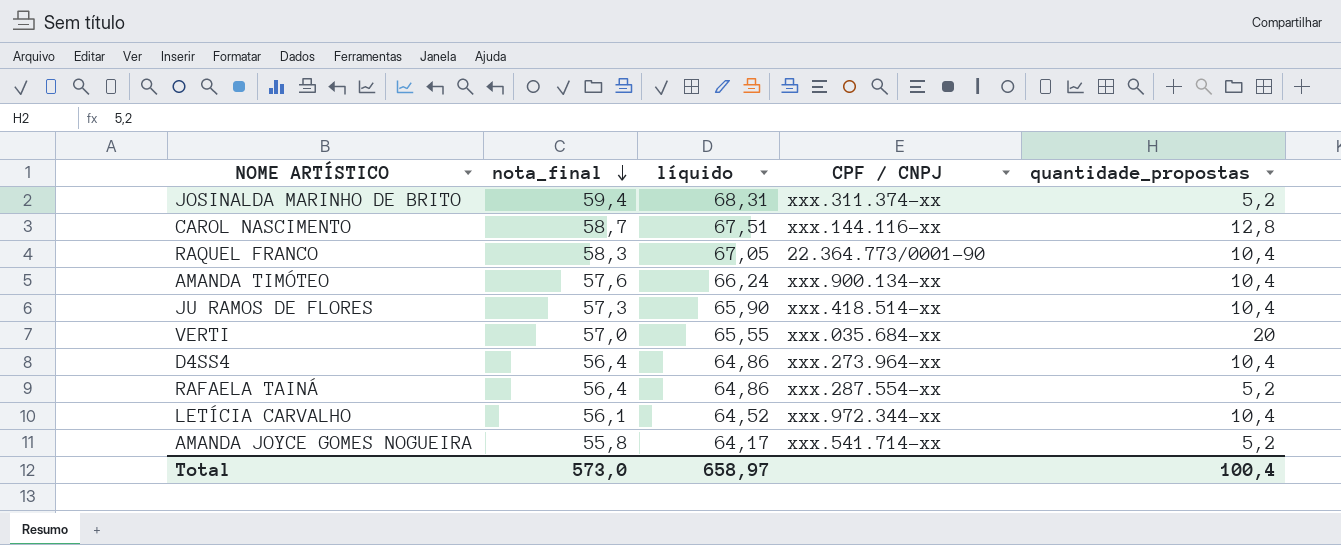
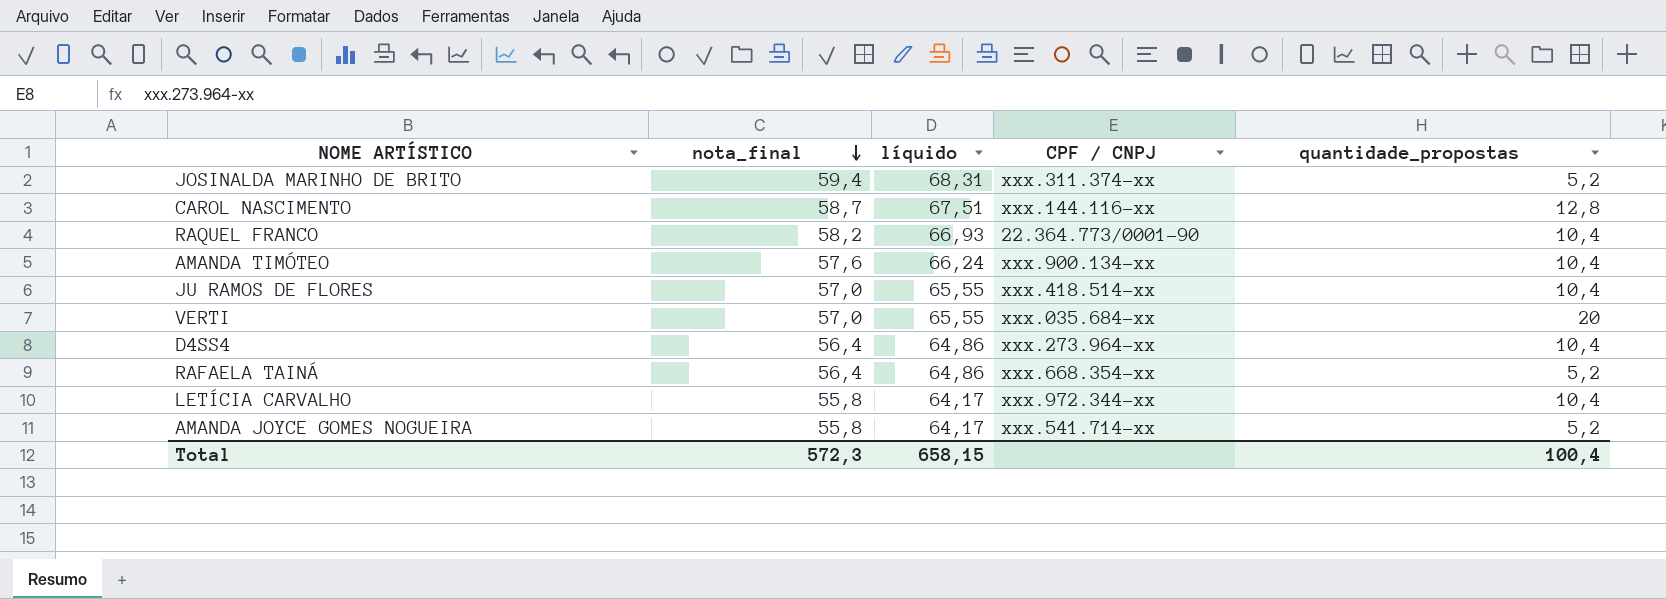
RAQUEL FRANCO | nota_final: 58,3 -> 58,2
RAQUEL FRANCO | líquido: 67,05 -> 66,93
JU RAMOS DE FLORES | nota_final: 57,3 -> 57,0
JU RAMOS DE FLORES | líquido: 65,90 -> 65,55
RAFAELA TAINÁ | CPF / CNPJ: xxx.287.554-xx -> xxx.668.354-xx
LETÍCIA CARVALHO | nota_final: 56,1 -> 55,8
LETÍCIA CARVALHO | líquido: 64,52 -> 64,17
Total | nota_final: 573,0 -> 572,3
Total | líquido: 658,97 -> 658,15

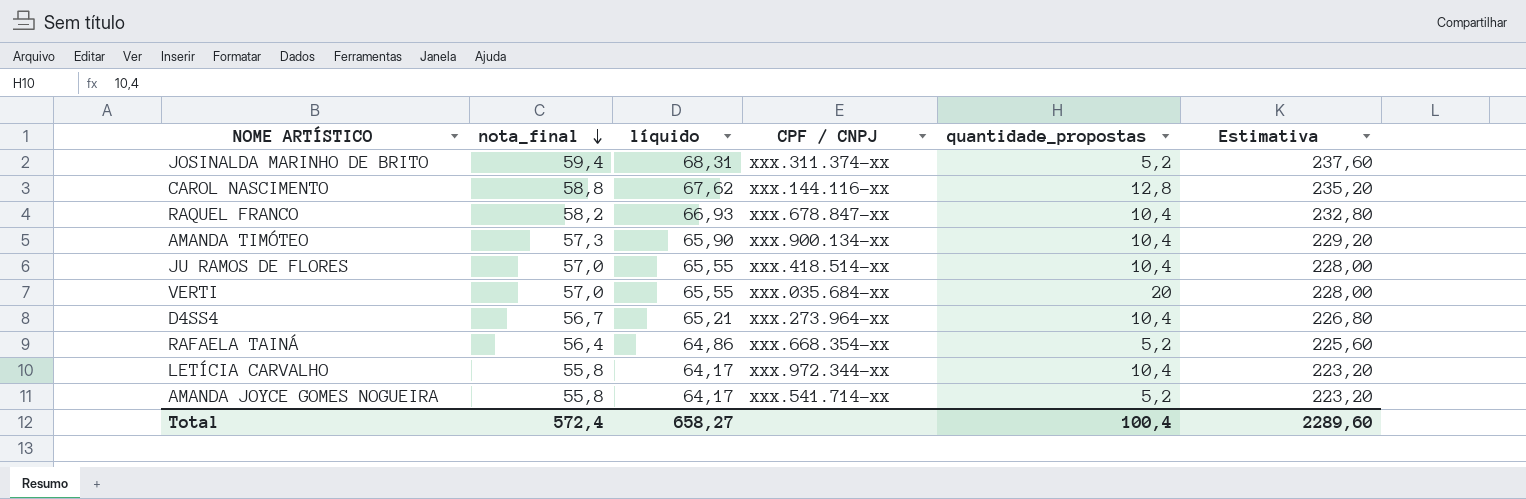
column Estimativa | formula: none -> [nota_final] * 4
CAROL NASCIMENTO | nota_final: 58,7 -> 58,8
CAROL NASCIMENTO | líquido: 67,51 -> 67,62
RAQUEL FRANCO | CPF / CNPJ: 22.364.773/0001-90 -> xxx.678.847-xx
AMANDA TIMÓTEO | nota_final: 57,6 -> 57,3
AMANDA TIMÓTEO | líquido: 66,24 -> 65,90
D4SS4 | nota_final: 56,4 -> 56,7
D4SS4 | líquido: 64,86 -> 65,21
Total | nota_final: 572,3 -> 572,4
Total | líquido: 658,15 -> 658,27

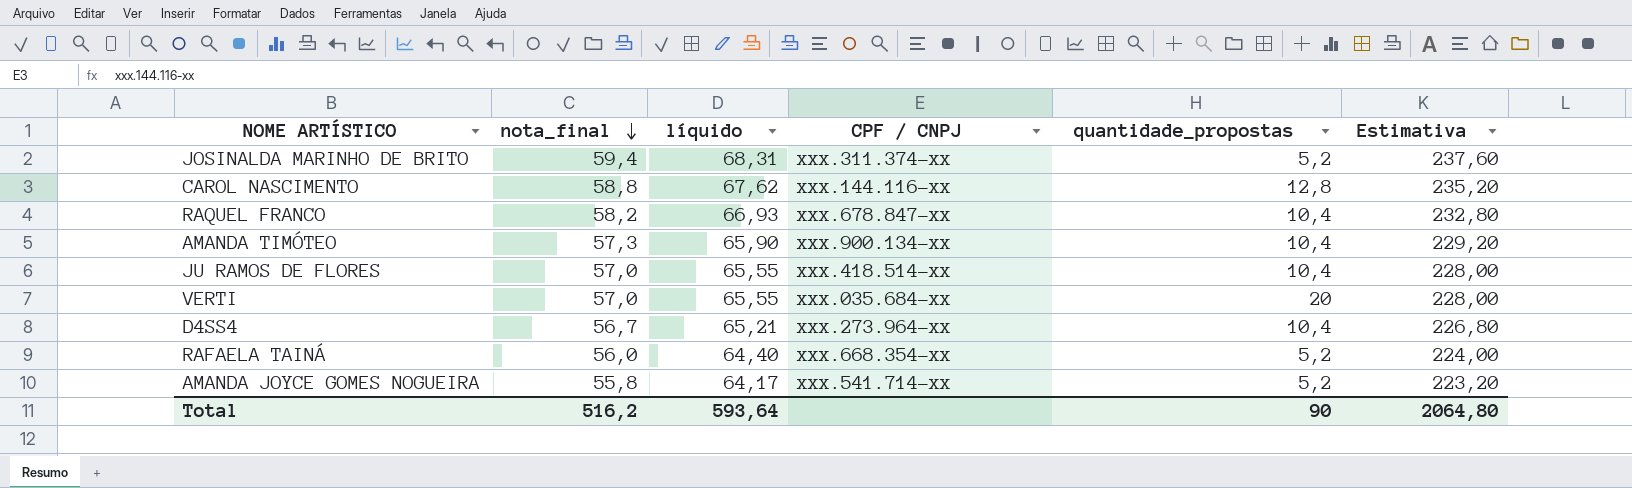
row LETÍCIA CARVALHO: 55,8 | 64,17 | xxx.972.344-xx | 10,4 | 223,20 -> none
RAFAELA TAINÁ | nota_final: 56,4 -> 56,0
RAFAELA TAINÁ | líquido: 64,86 -> 64,40
RAFAELA TAINÁ | Estimativa: 225,60 -> 224,00
Total | nota_final: 572,4 -> 516,2
Total | líquido: 658,27 -> 593,64
Total | quantidade_propostas: 100,4 -> 90
Total | Estimativa: 2289,60 -> 2064,80

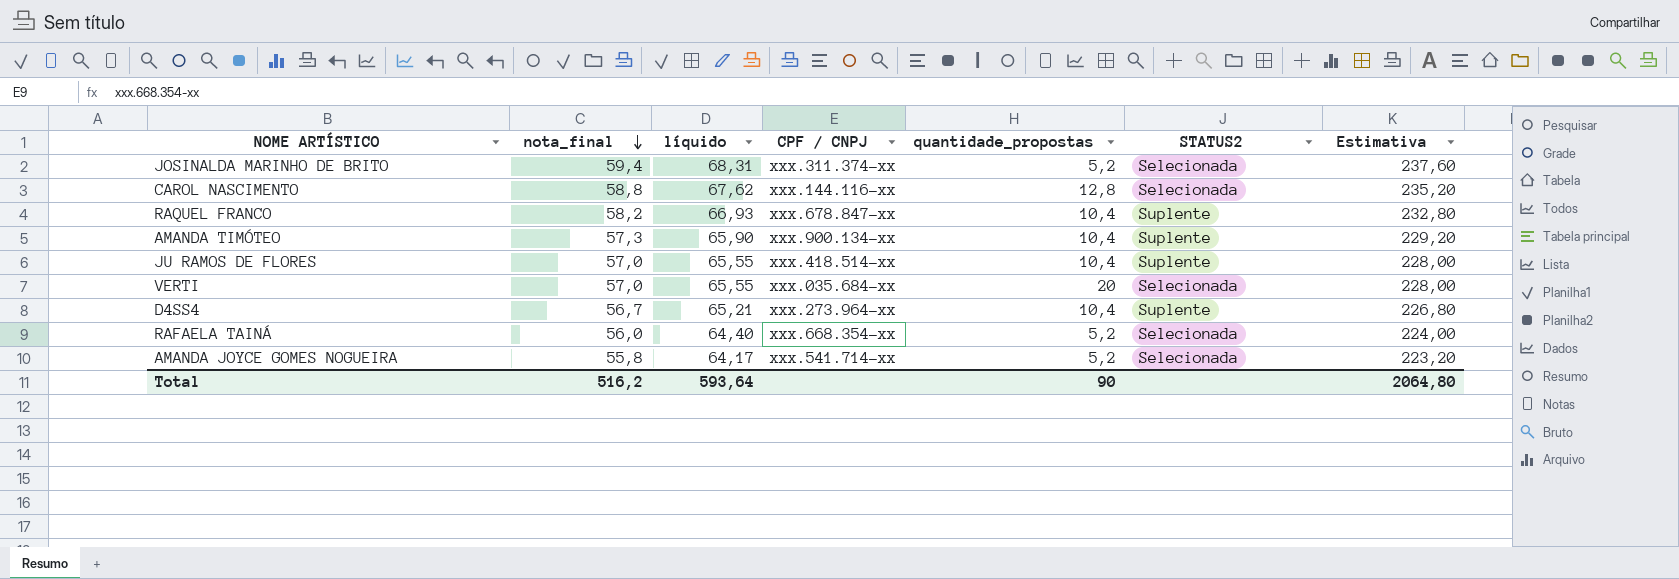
column STATUS2 | position: none -> 6

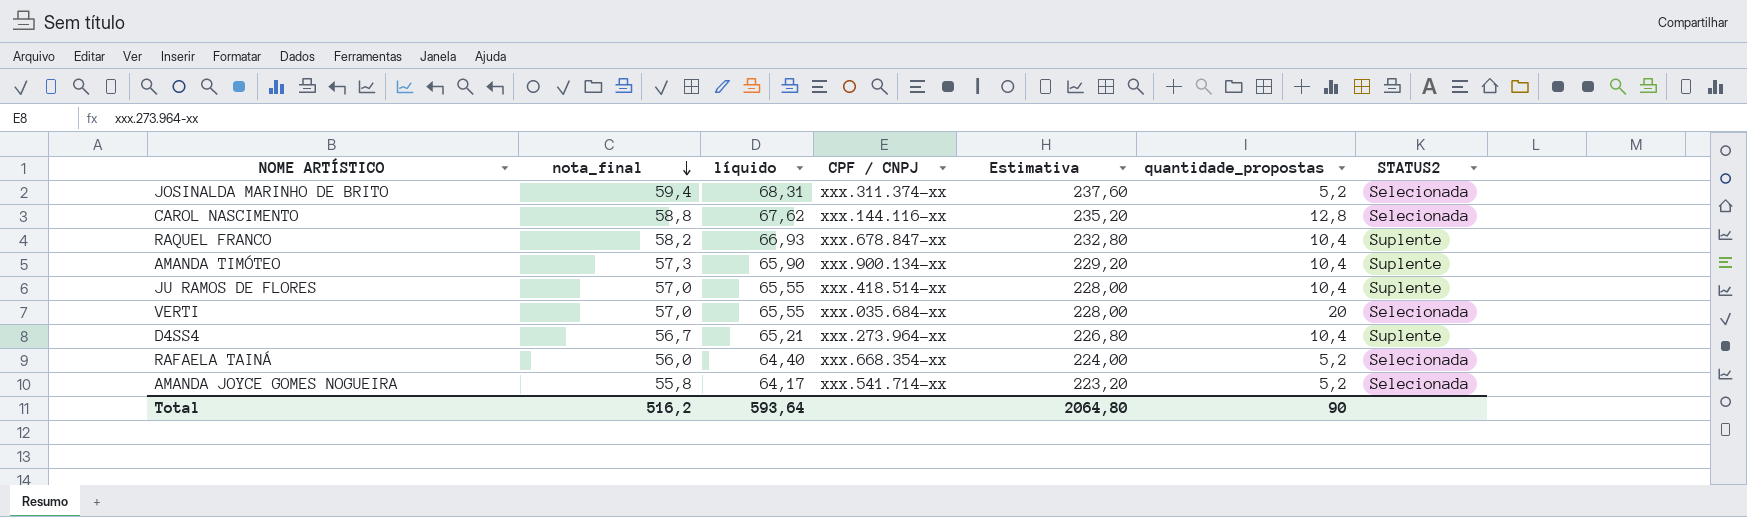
column Estimativa | position: 7 -> 5

